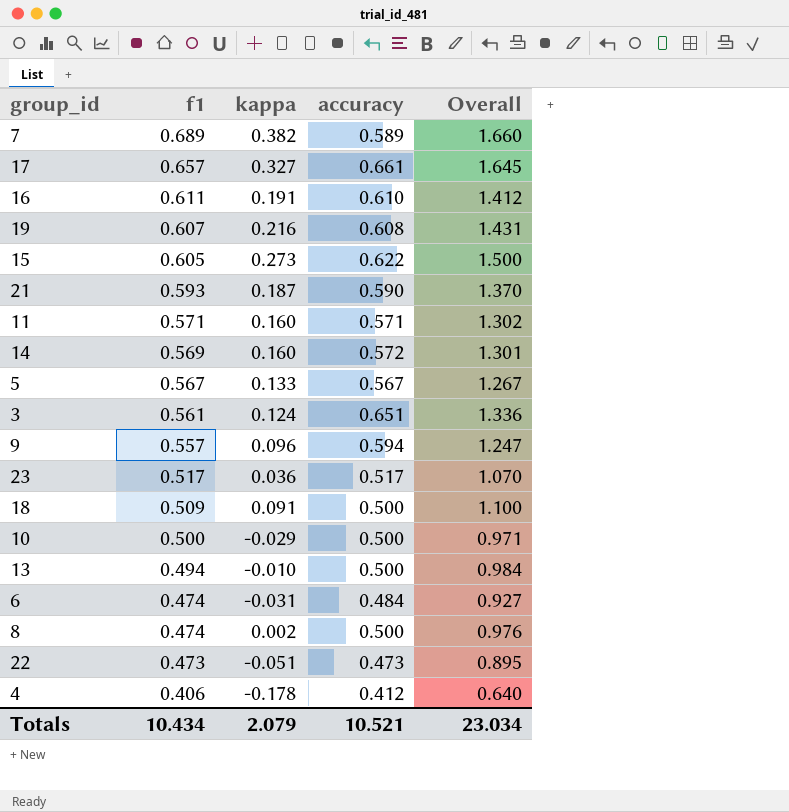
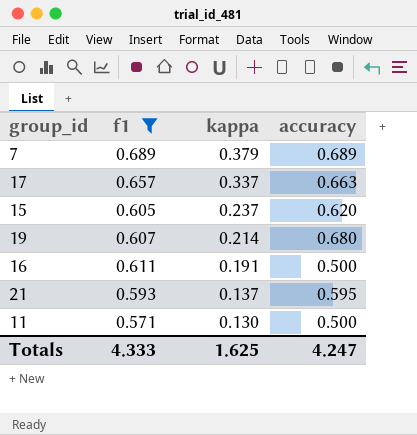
filter: none -> f1 >= 0.571
row order: f1 descending -> kappa descending
column Overall | formula: [f1] + [kappa] + [accuracy] -> none
7 | kappa: 0.382 -> 0.379
7 | accuracy: 0.589 -> 0.689
17 | kappa: 0.327 -> 0.337
17 | accuracy: 0.661 -> 0.663
15 | kappa: 0.273 -> 0.237
15 | accuracy: 0.622 -> 0.620
19 | kappa: 0.216 -> 0.214
19 | accuracy: 0.608 -> 0.680
16 | accuracy: 0.610 -> 0.500
21 | kappa: 0.187 -> 0.137
21 | accuracy: 0.590 -> 0.595
11 | kappa: 0.160 -> 0.130
11 | accuracy: 0.571 -> 0.500
Totals | f1: 10.434 -> 4.333
Totals | kappa: 2.079 -> 1.625
Totals | accuracy: 10.521 -> 4.247

